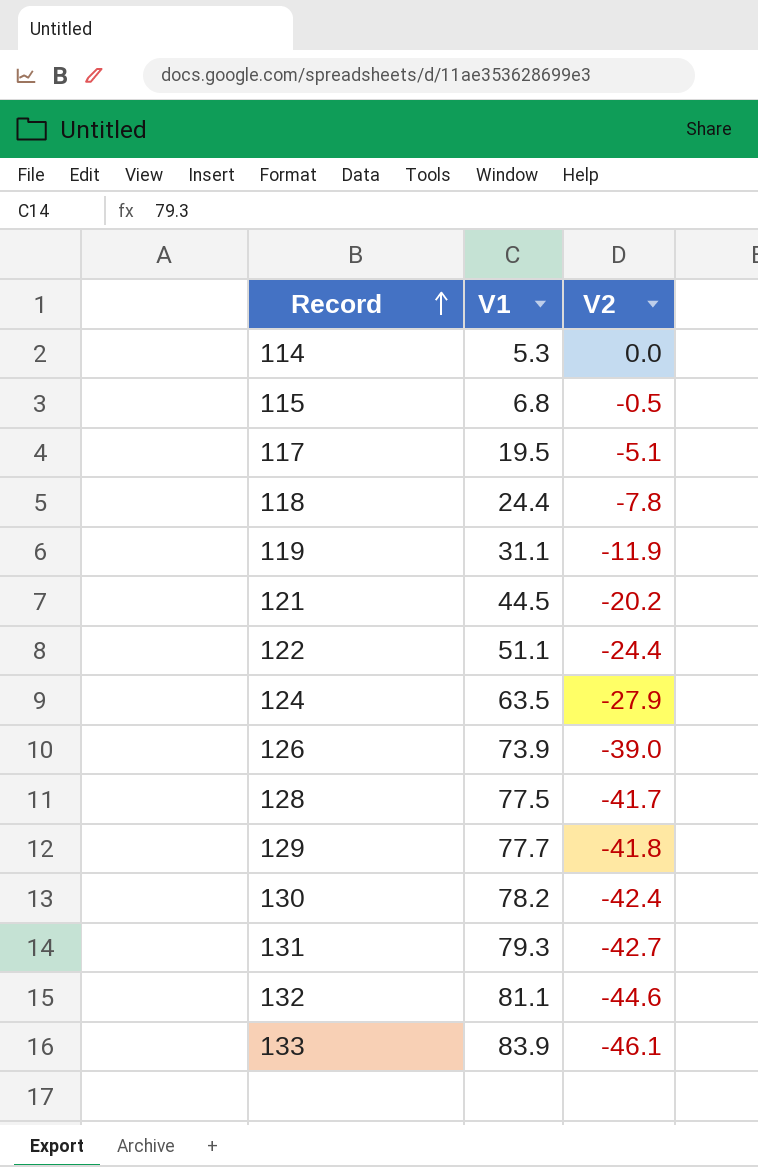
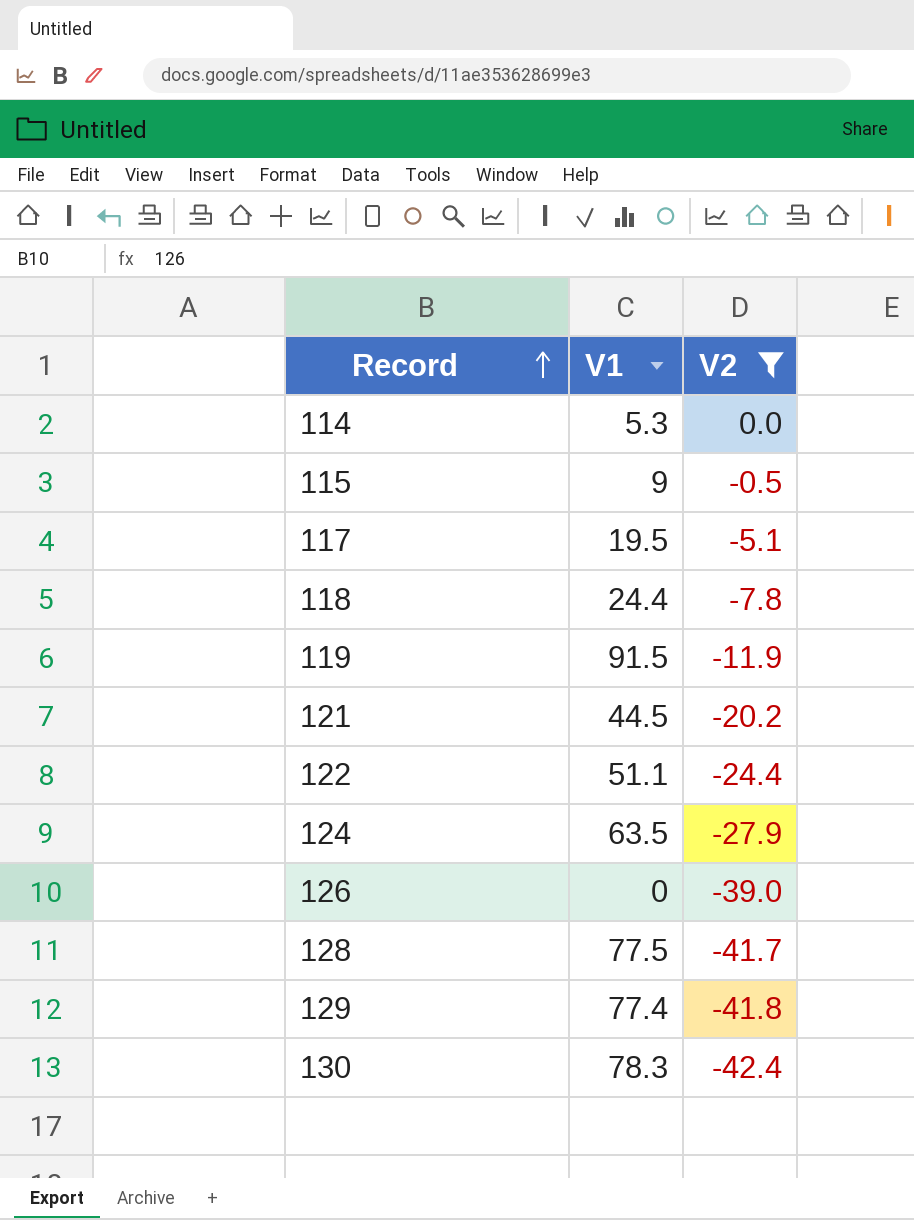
filter: none -> V2 >= -42.4
115 | V1: 6.8 -> 9
119 | V1: 31.1 -> 91.5
126 | V1: 73.9 -> 0
129 | V1: 77.7 -> 77.4
130 | V1: 78.2 -> 78.3

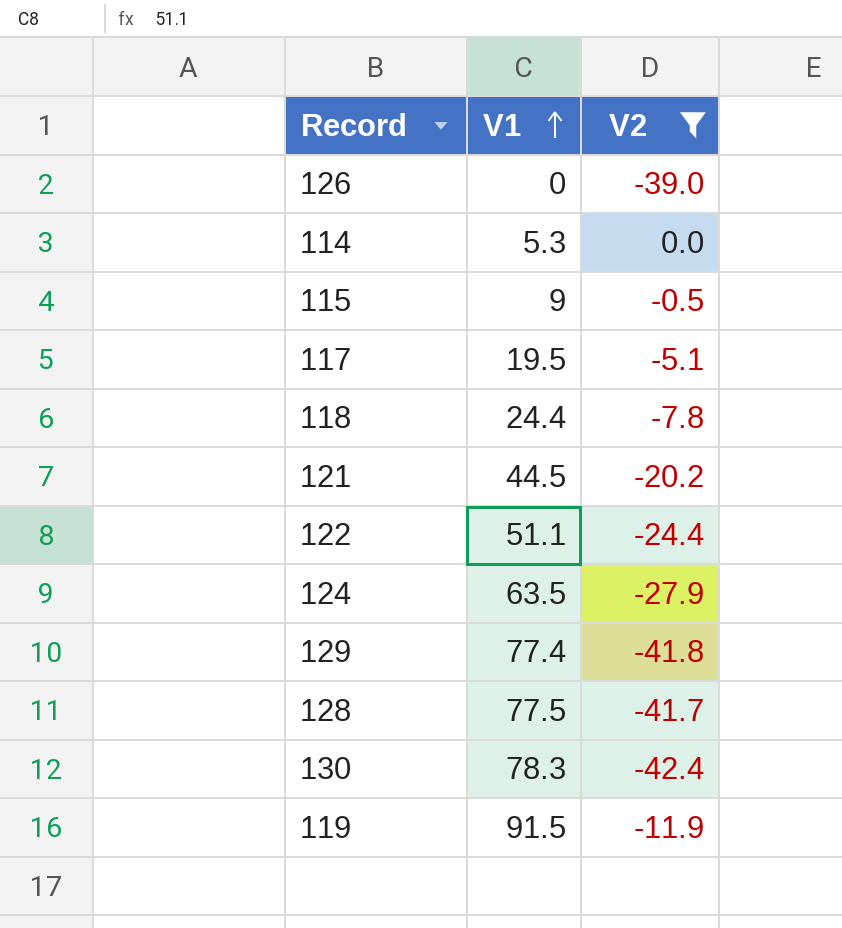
row order: Record ascending -> V1 ascending

